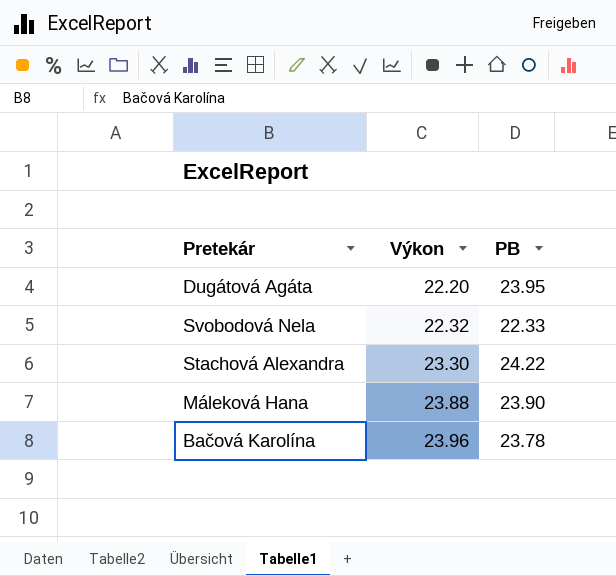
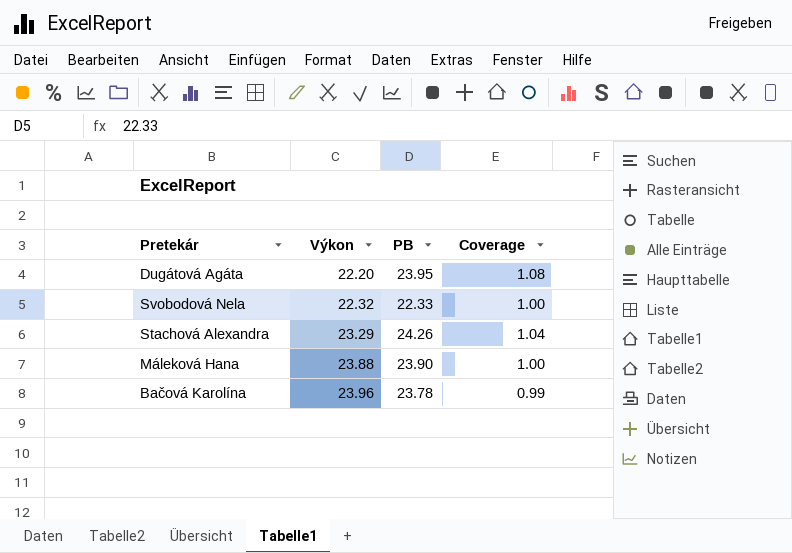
column Coverage | formula: none -> [PB] / [Výkon]
Stachová Alexandra | Výkon: 23.30 -> 23.29
Stachová Alexandra | PB: 24.22 -> 24.26

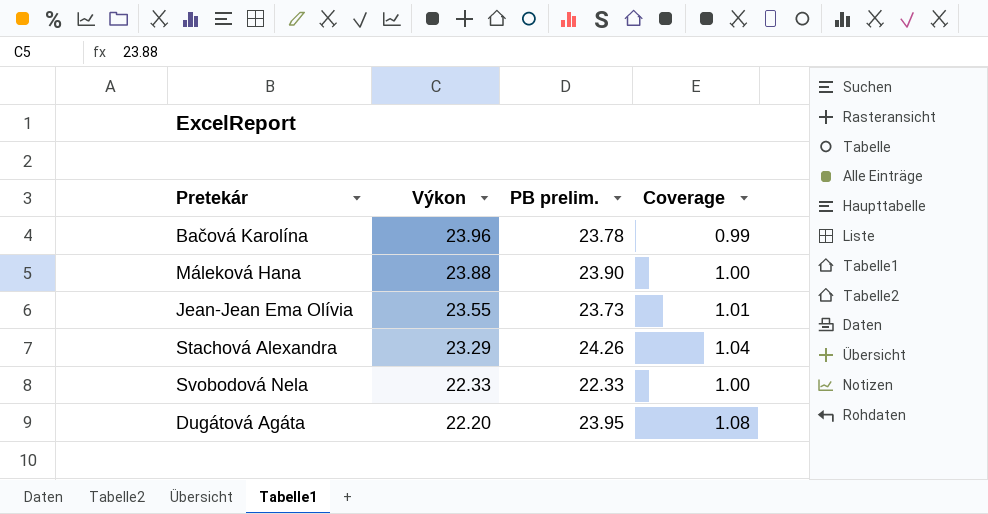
row order: Výkon ascending -> Výkon descending
column name: PB -> PB prelim.
row Jean-Jean Ema Olívia: none -> 23.55 | 23.73 | 1.01
Svobodová Nela | Výkon: 22.32 -> 22.33

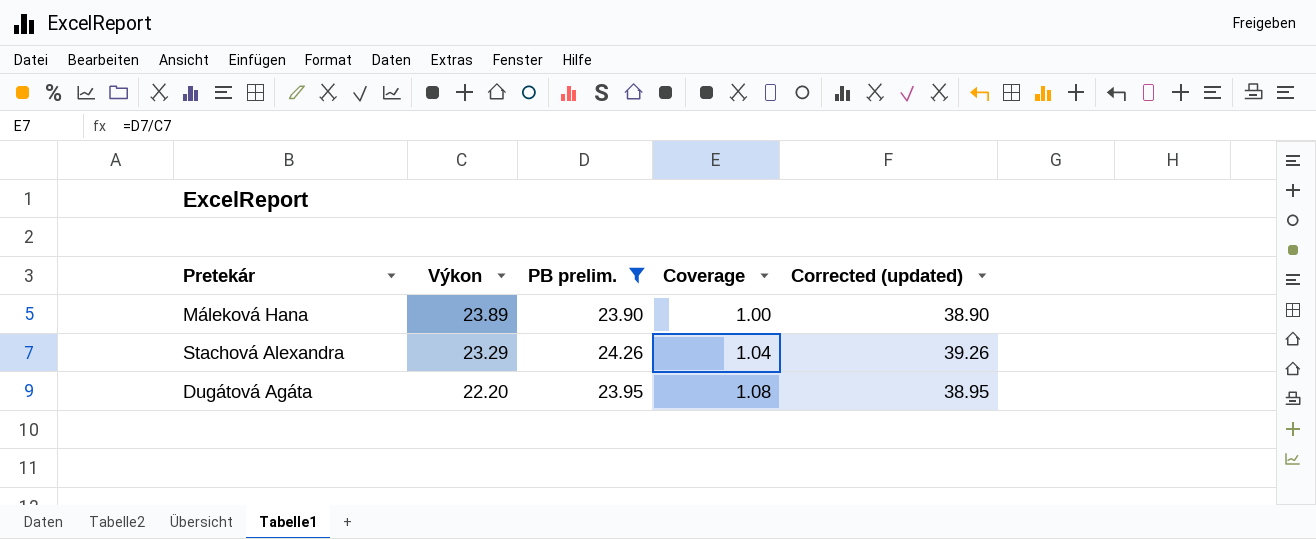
filter: none -> PB prelim. >= 23.90
column Corrected (updated) | formula: none -> [PB prelim.] + 15
Máleková Hana | Výkon: 23.88 -> 23.89

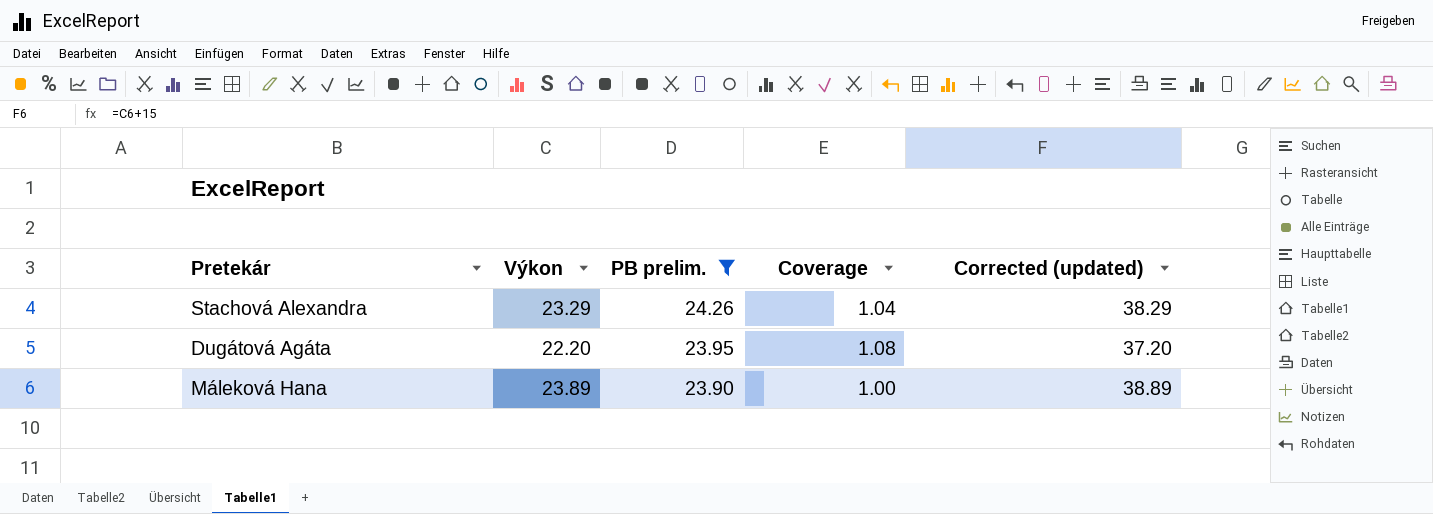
row order: Výkon descending -> PB prelim. descending
column Corrected (updated) | formula: [PB prelim.] + 15 -> [Výkon] + 15

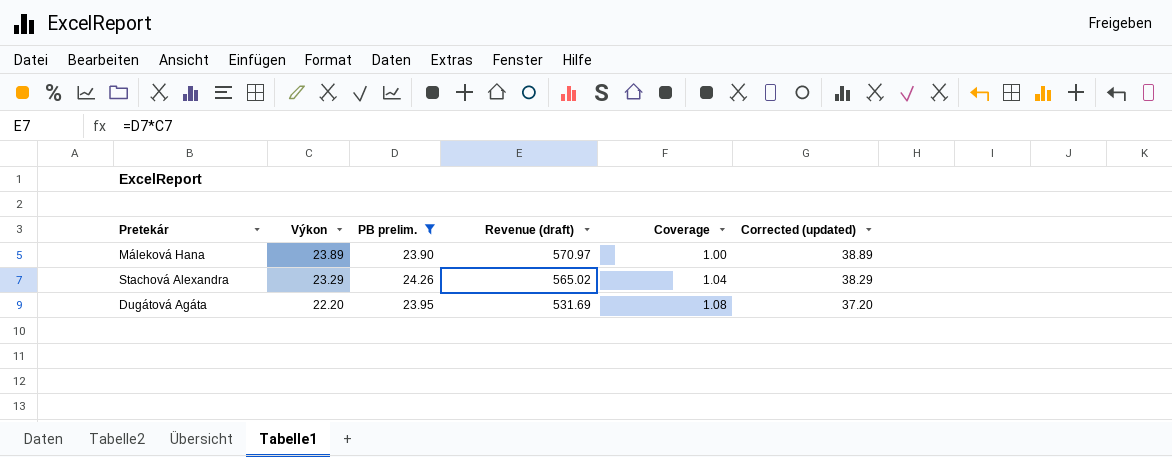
row order: PB prelim. descending -> Výkon descending
column Revenue (draft) | formula: none -> [Výkon] * [PB prelim.]

